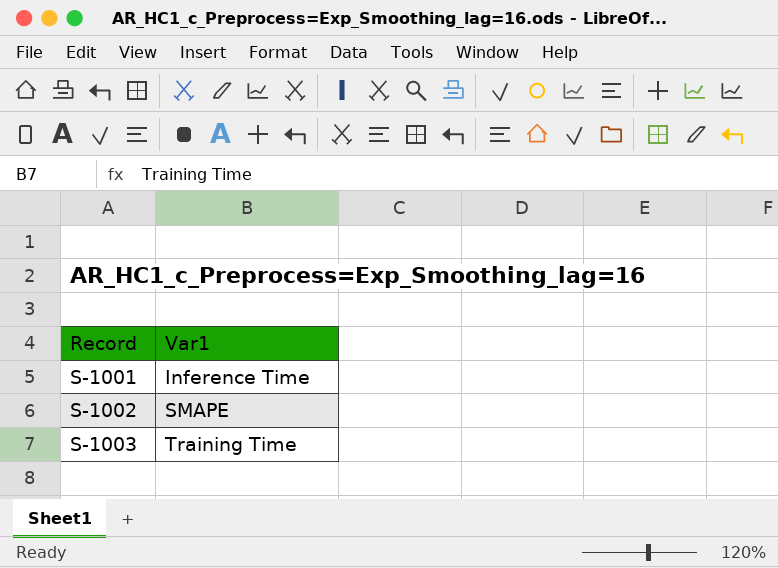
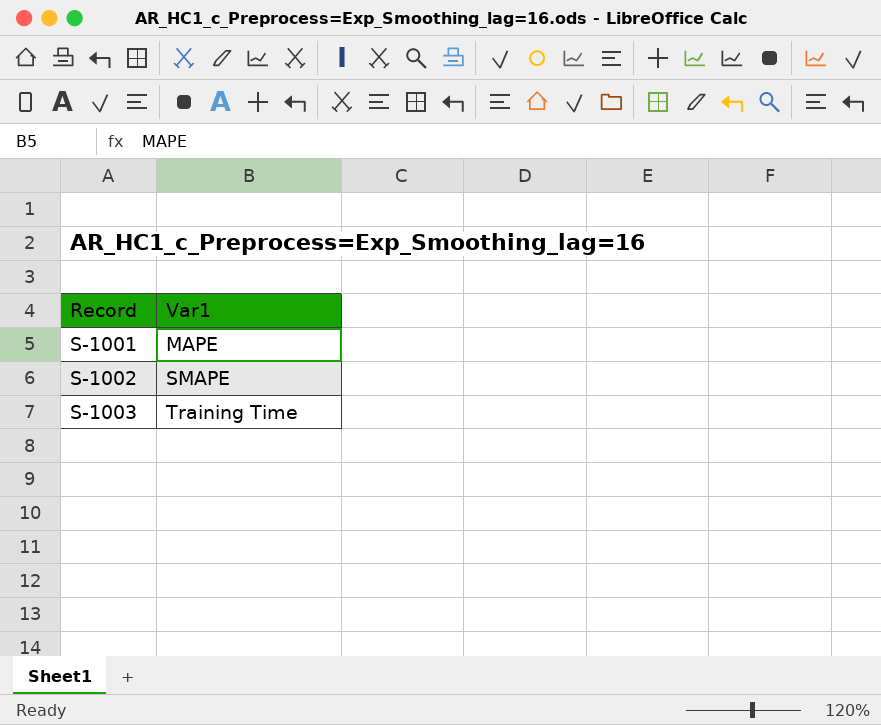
S-1001 | Var1: Inference Time -> MAPE

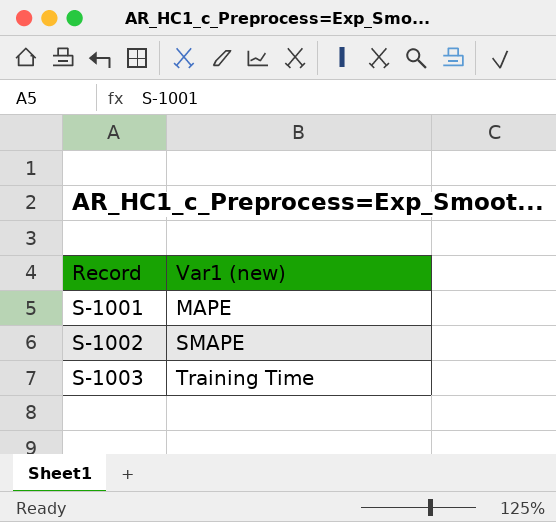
column name: Var1 -> Var1 (new)

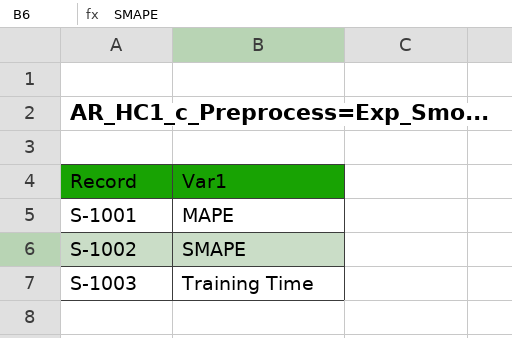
column name: Var1 (new) -> Var1

